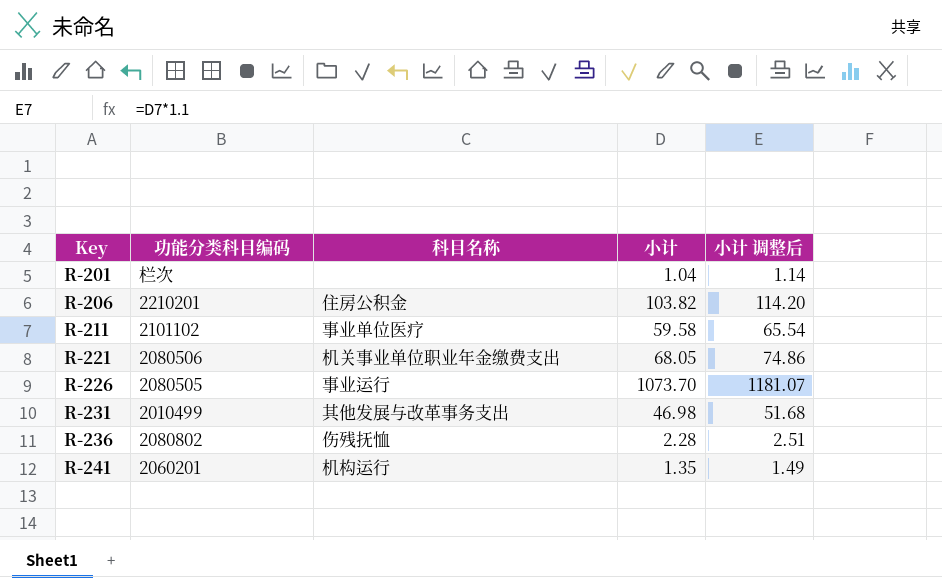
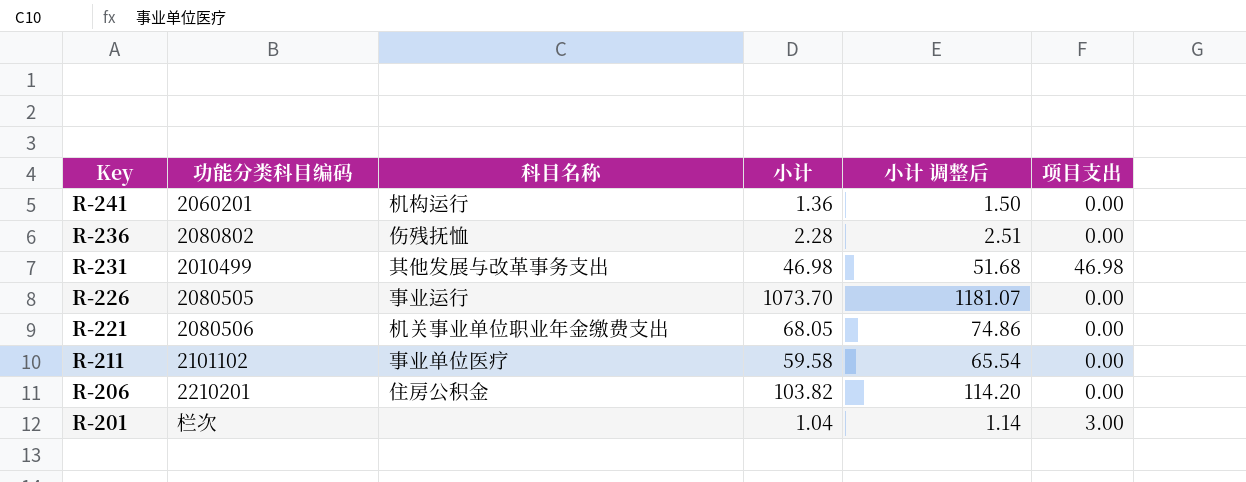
row order: Key ascending -> Key descending
column 项目支出 | position: none -> 6
R-241 | 小计: 1.35 -> 1.36
R-241 | 小计 调整后: 1.49 -> 1.50

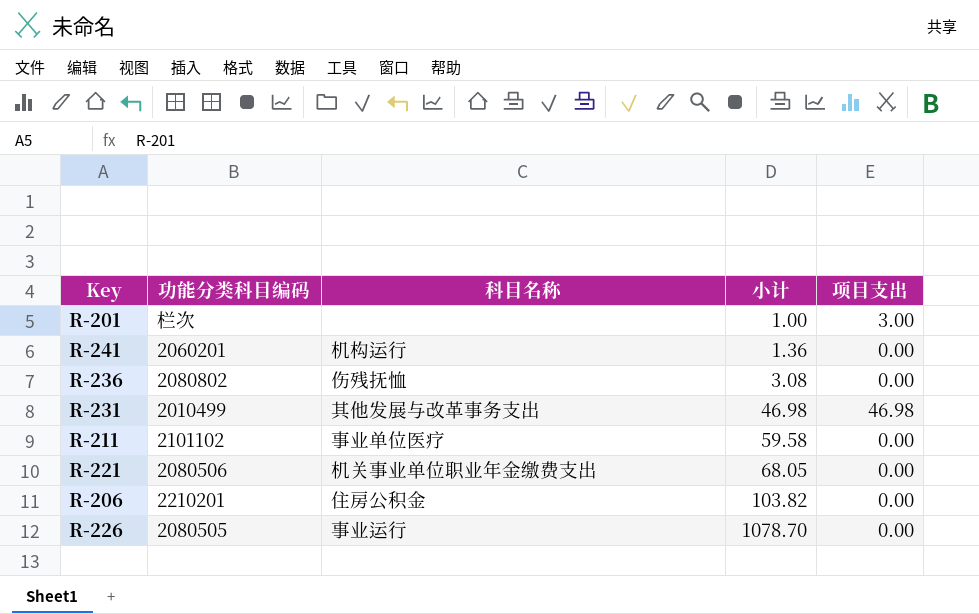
row order: Key descending -> 小计 ascending
column 小计 调整后 | formula: [小计] * 1.1 -> none
R-201 | 小计: 1.04 -> 1.00
R-236 | 小计: 2.28 -> 3.08
R-226 | 小计: 1073.70 -> 1078.70

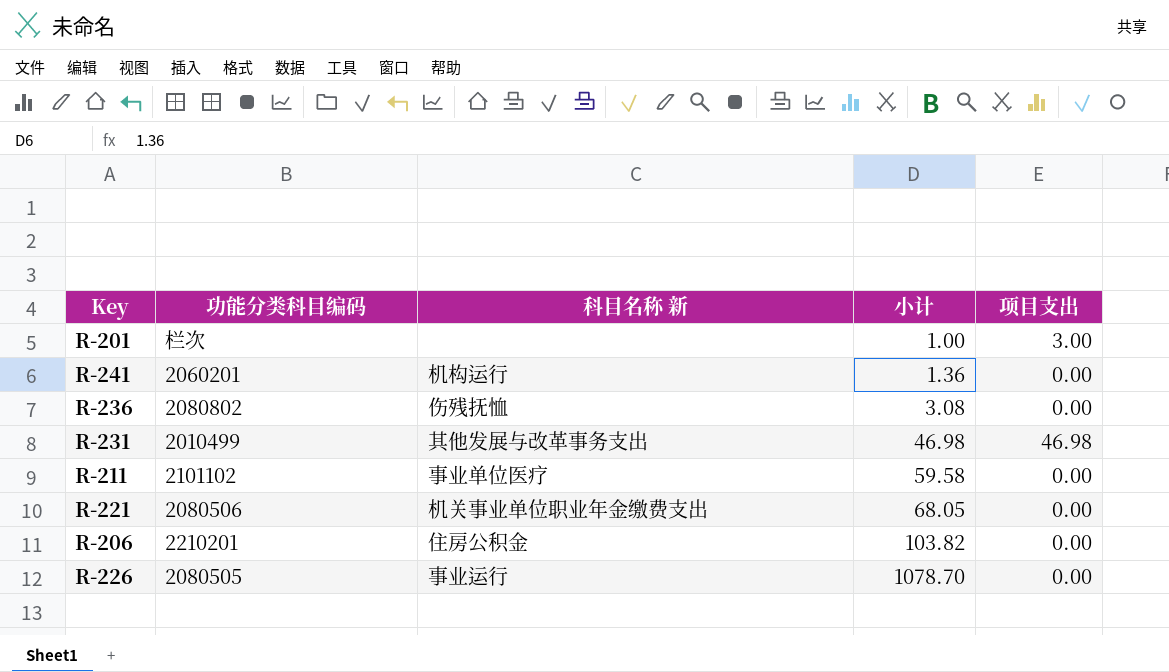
column name: 科目名称 -> 科目名称 新

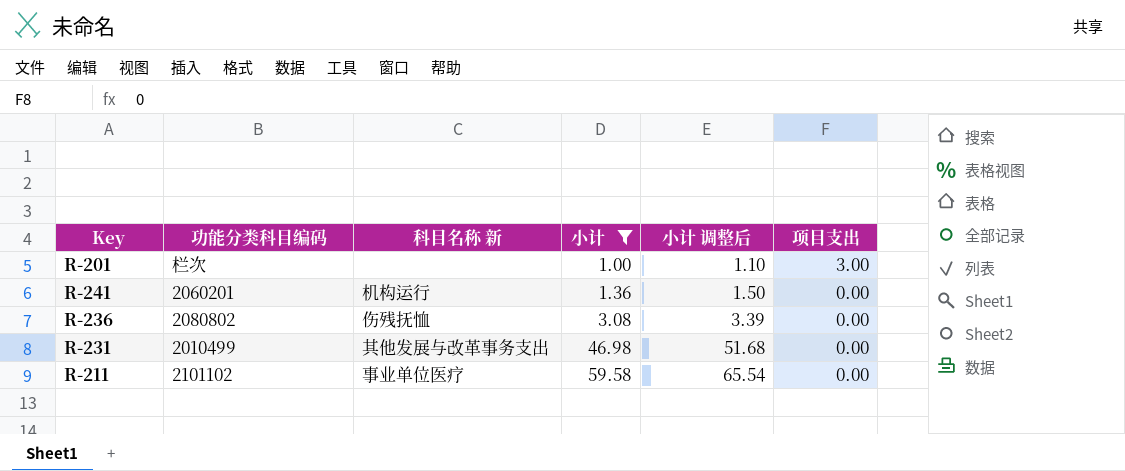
filter: none -> 小计 <= 59.58
column 小计 调整后 | formula: none -> [小计] * 1.1
R-231 | 项目支出: 46.98 -> 0.00

